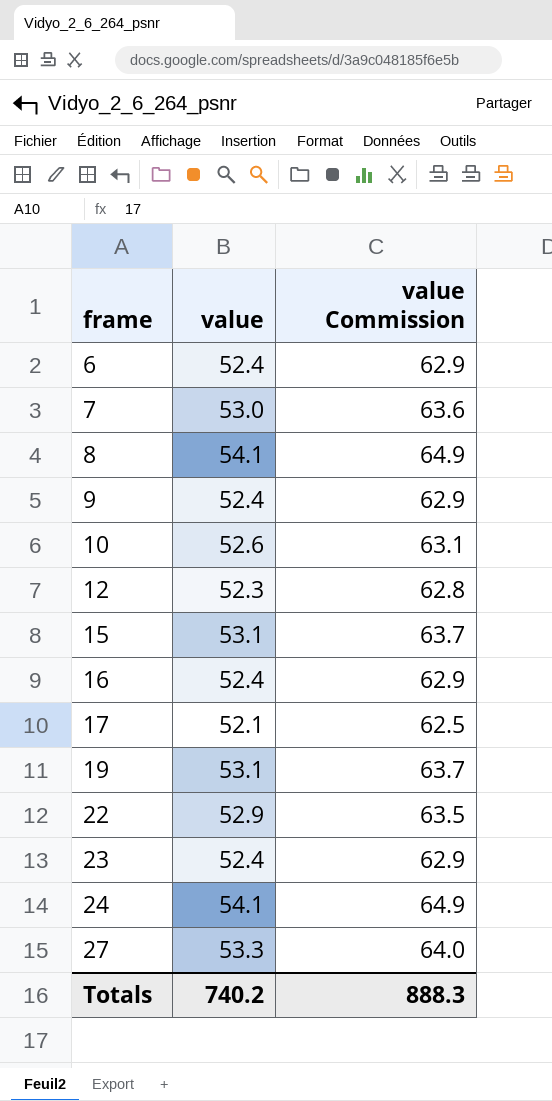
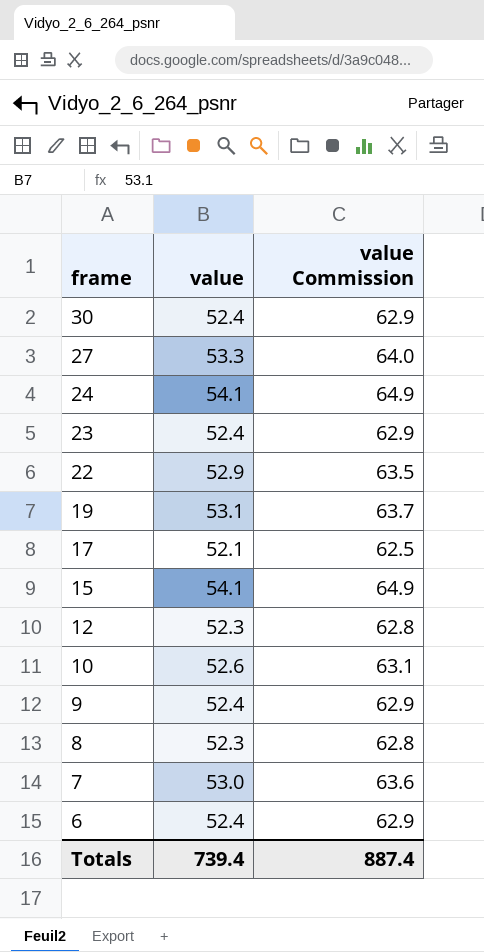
row order: frame ascending -> frame descending
row 16: 52.4 | 62.9 -> none
row 30: none -> 52.4 | 62.9
15 | value: 53.1 -> 54.1
15 | value Commission: 63.7 -> 64.9
8 | value: 54.1 -> 52.3
8 | value Commission: 64.9 -> 62.8
Totals | value: 740.2 -> 739.4
Totals | value Commission: 888.3 -> 887.4

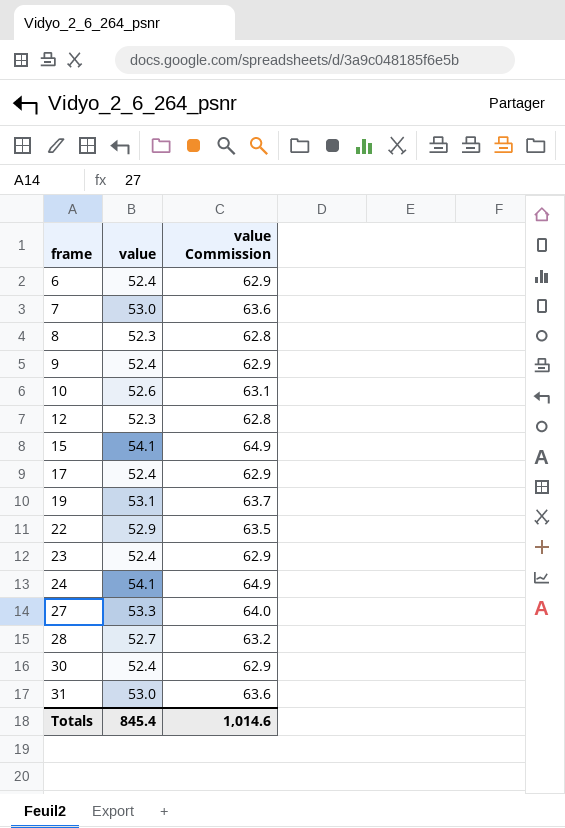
row order: frame descending -> frame ascending
17 | value: 52.1 -> 52.4
17 | value Commission: 62.5 -> 62.9
row 28: none -> 52.7 | 63.2
row 31: none -> 53.0 | 63.6
Totals | value: 739.4 -> 845.4
Totals | value Commission: 887.4 -> 1,014.6

